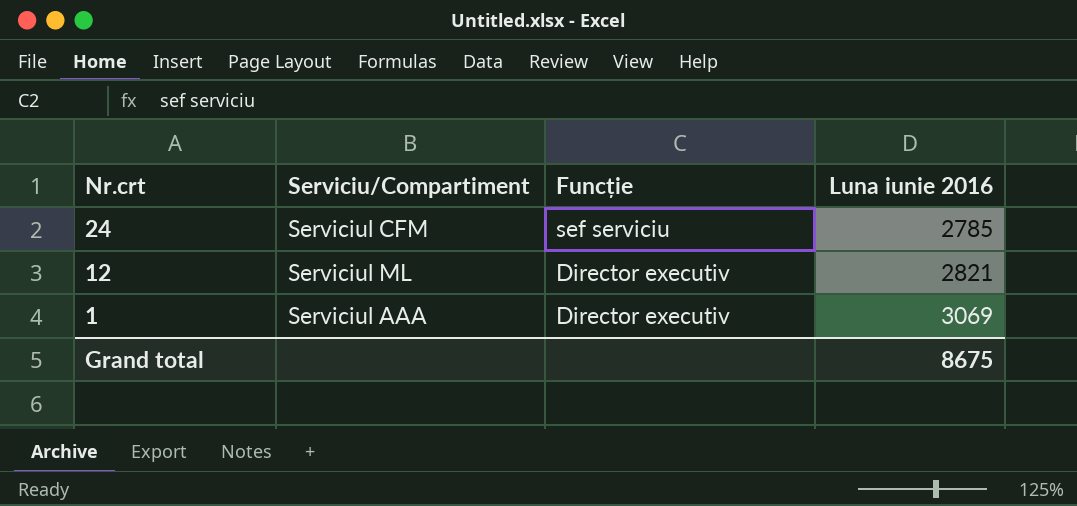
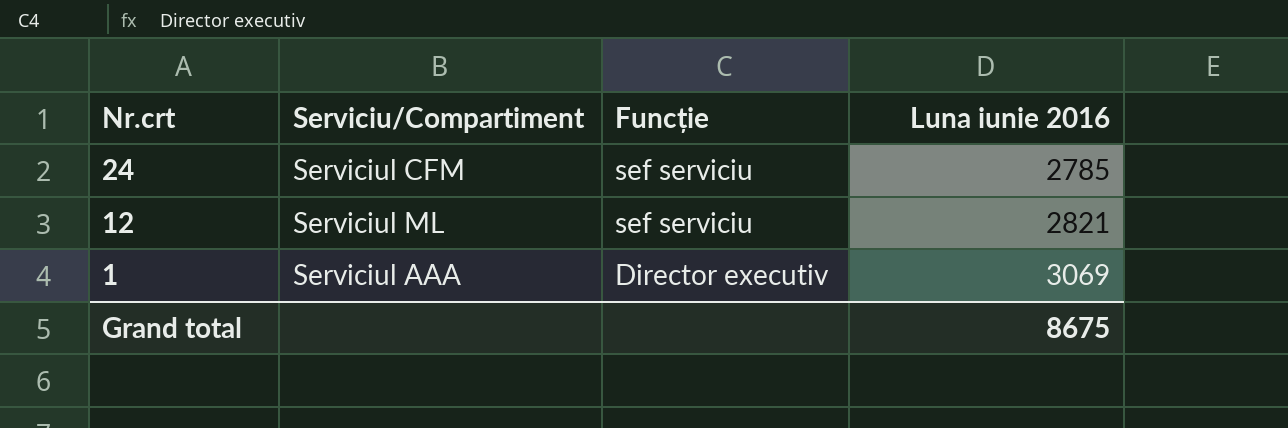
12 | Funcție: Director executiv -> sef serviciu

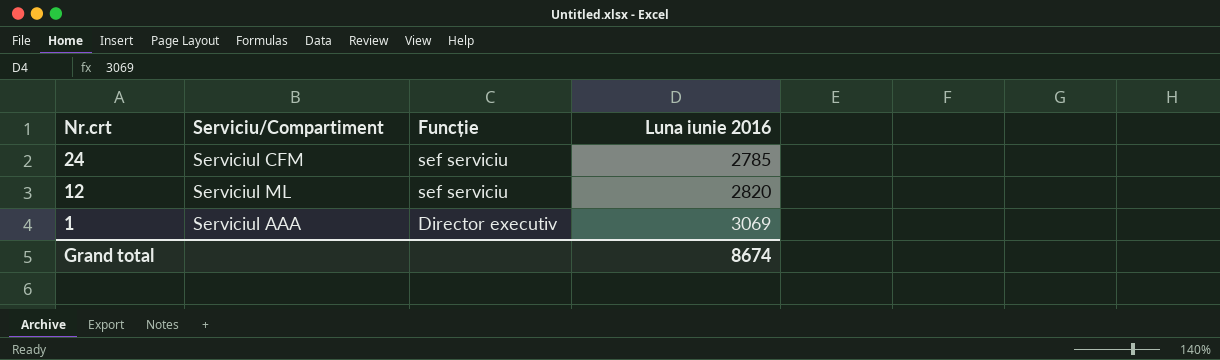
12 | Luna iunie 2016: 2821 -> 2820
Grand total | Luna iunie 2016: 8675 -> 8674

